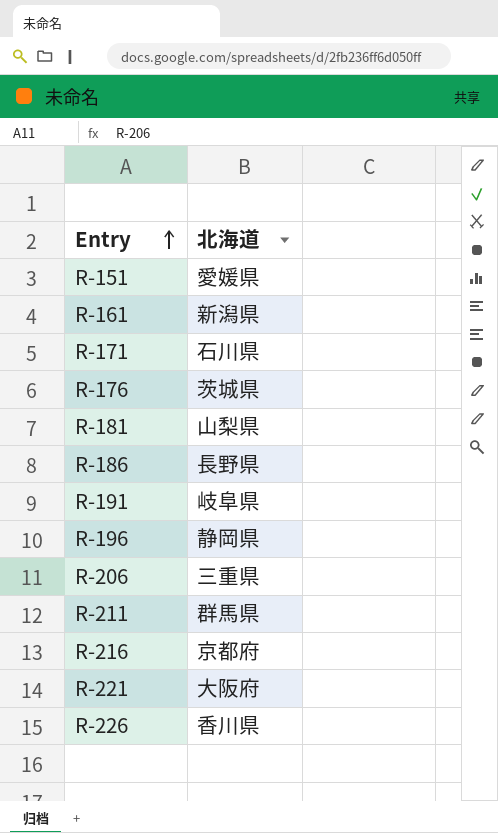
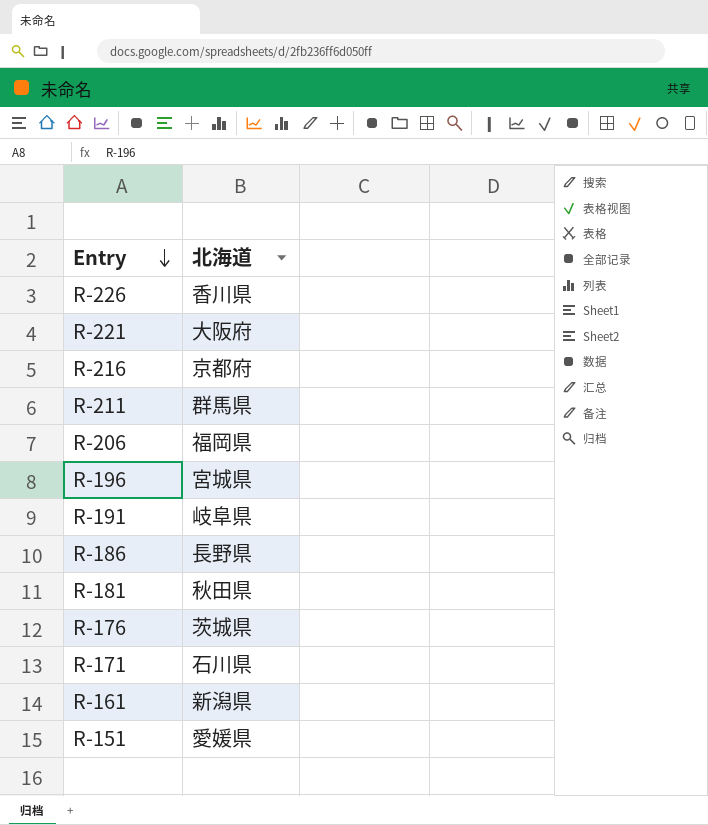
row order: Entry ascending -> Entry descending
R-206 | 北海道: 三重県 -> 福岡県
R-196 | 北海道: 静岡県 -> 宮城県
R-181 | 北海道: 山梨県 -> 秋田県

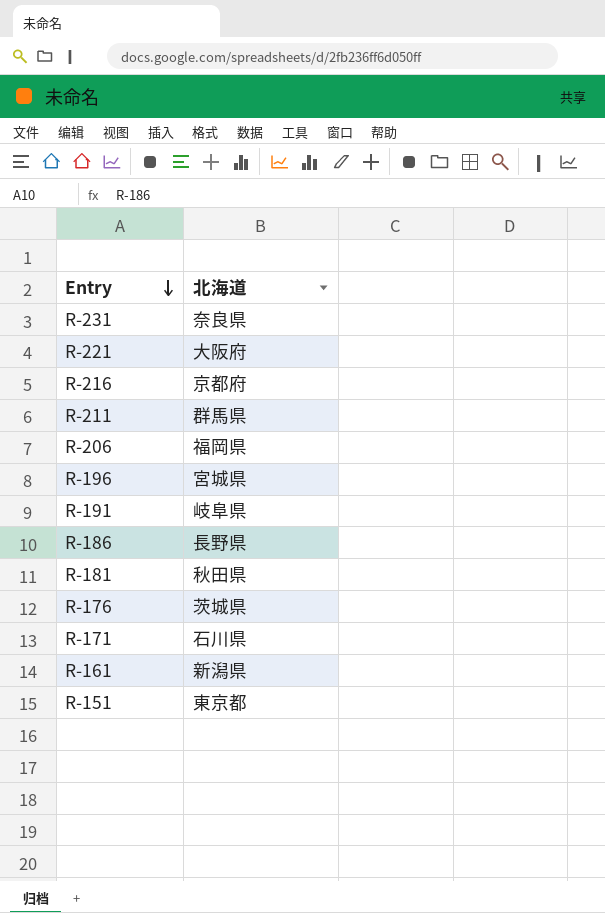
row R-226: 香川県 -> none
row R-231: none -> 奈良県
R-151 | 北海道: 愛媛県 -> 東京都

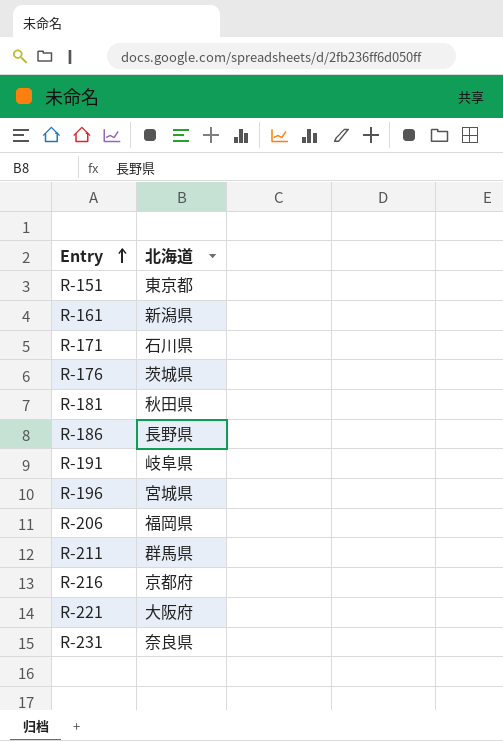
row order: Entry descending -> Entry ascending

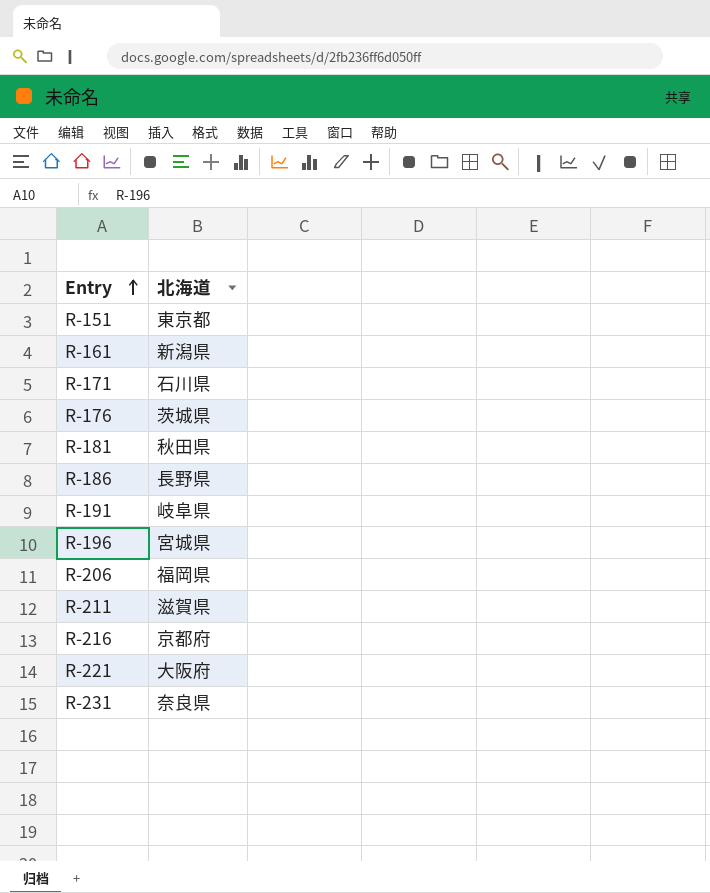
R-211 | 北海道: 群馬県 -> 滋賀県

